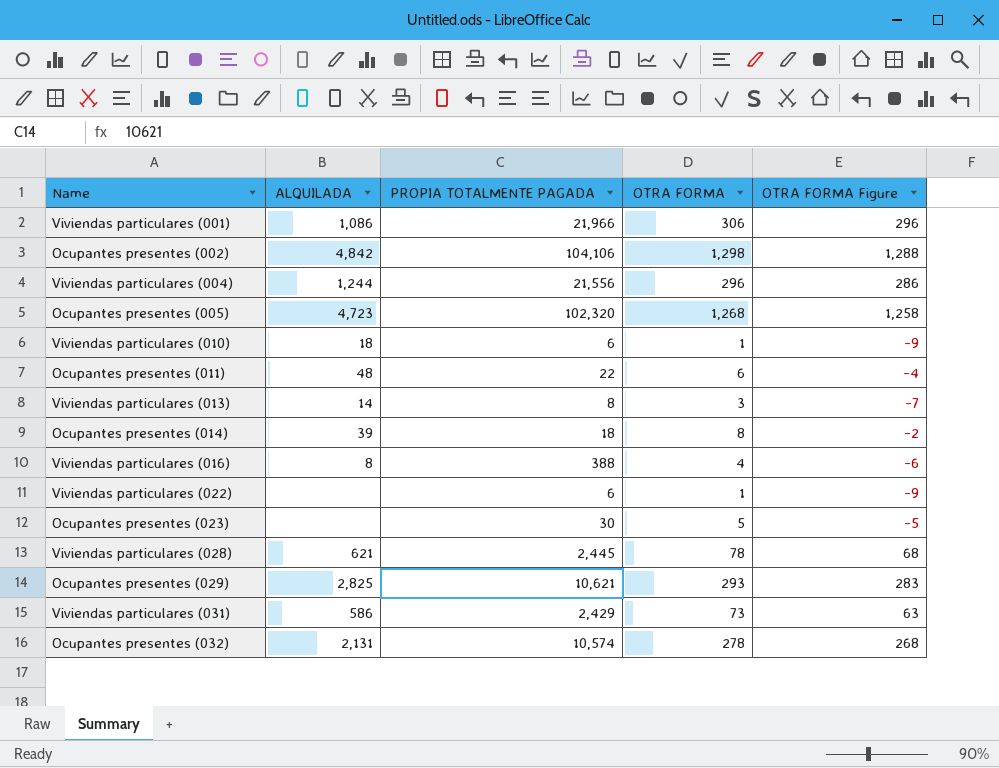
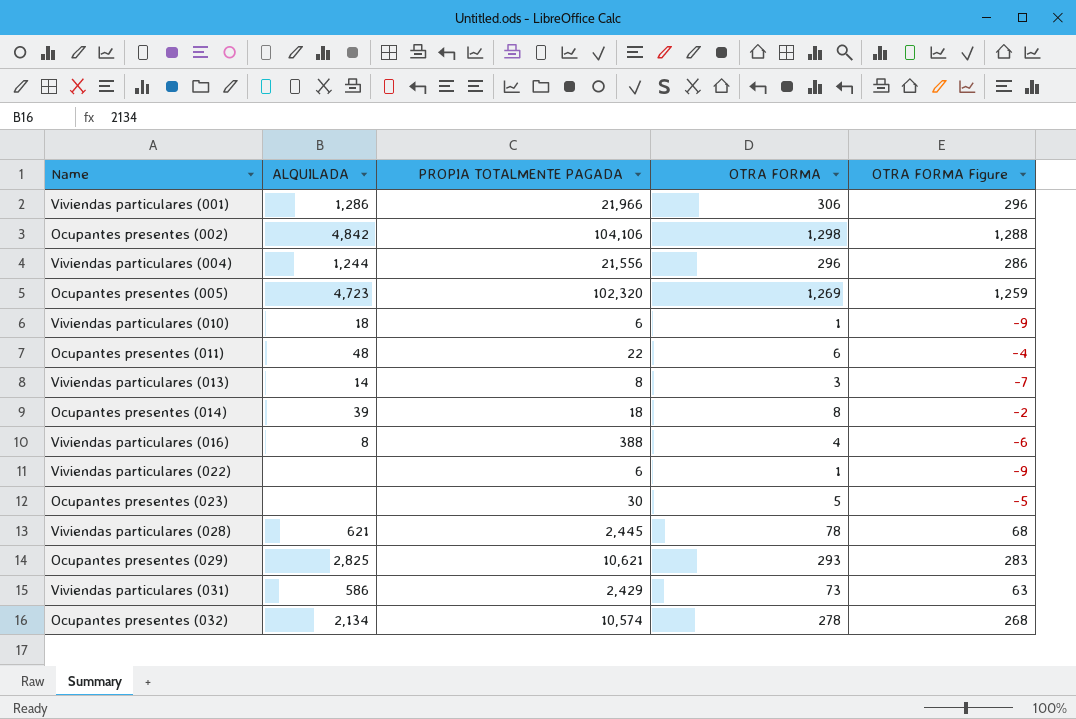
Viviendas particulares (001) | ALQUILADA: 1,086 -> 1,286
Ocupantes presentes (005) | OTRA FORMA: 1,268 -> 1,269
Ocupantes presentes (005) | OTRA FORMA Figure: 1,258 -> 1,259
Ocupantes presentes (032) | ALQUILADA: 2,131 -> 2,134

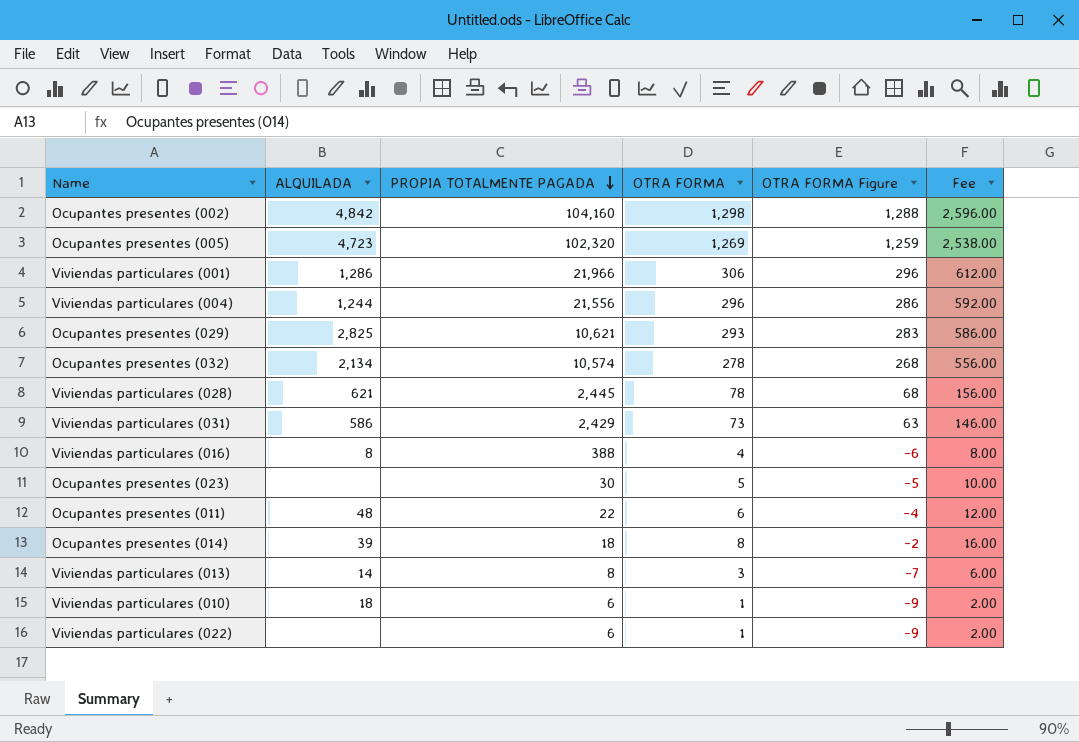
row order: none -> PROPIA TOTALMENTE PAGADA descending
column Fee | formula: none -> [OTRA FORMA] * 2
Ocupantes presentes (002) | PROPIA TOTALMENTE PAGADA: 104,106 -> 104,160

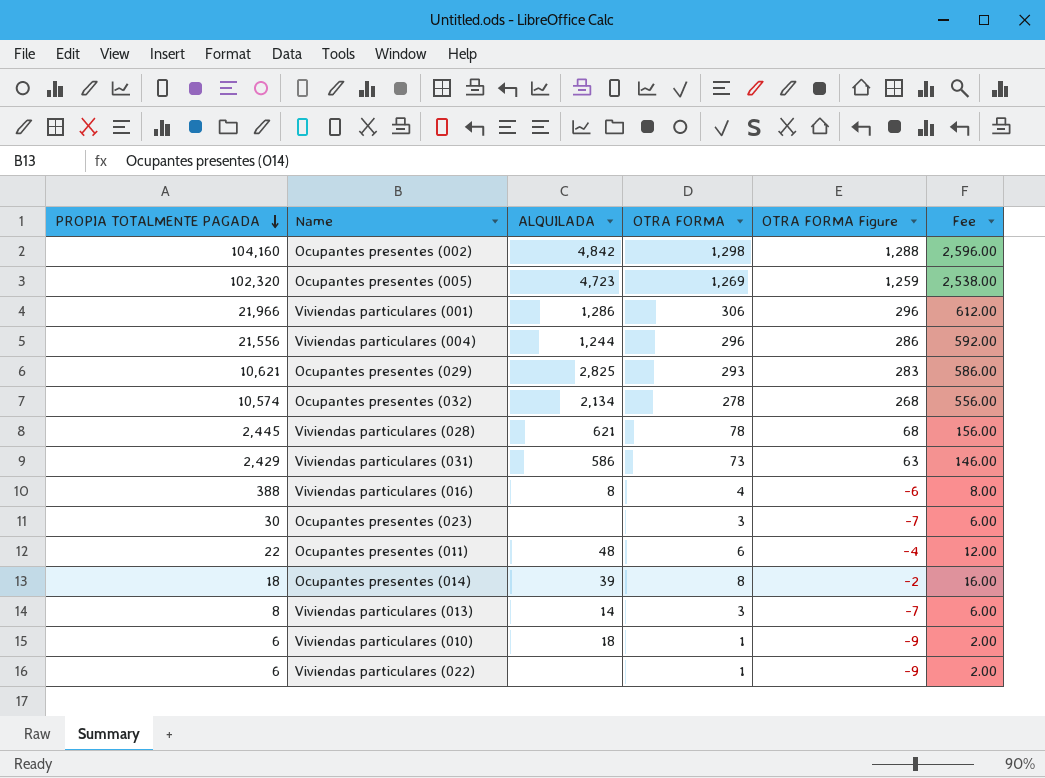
column PROPIA TOTALMENTE PAGADA | position: 3 -> 1
Ocupantes presentes (023) | OTRA FORMA: 5 -> 3
Ocupantes presentes (023) | OTRA FORMA Figure: -5 -> -7
Ocupantes presentes (023) | Fee: 10.00 -> 6.00

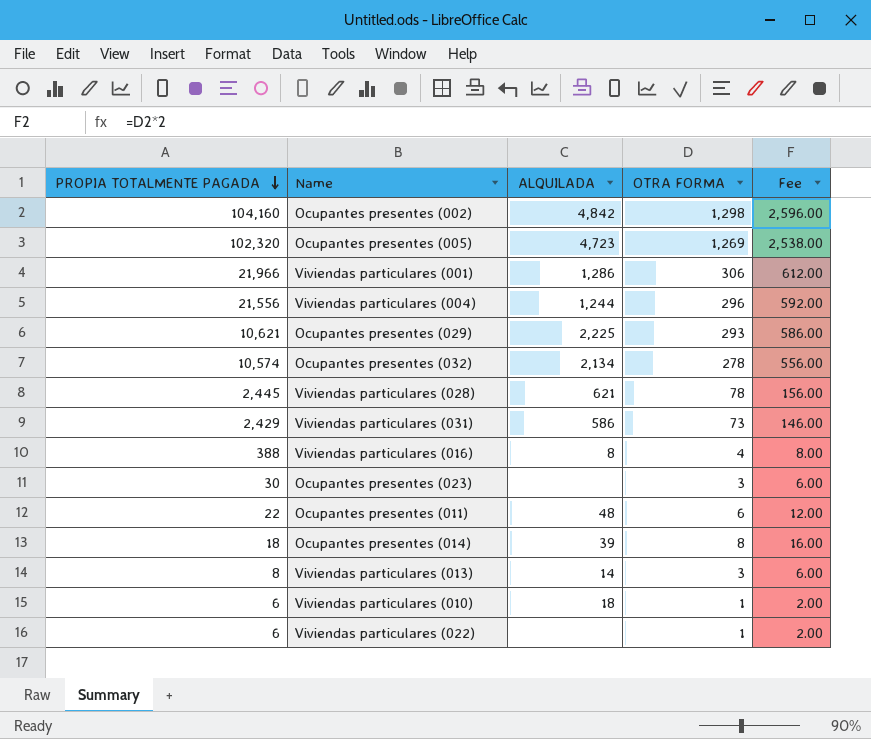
column OTRA FORMA Figure | formula: [OTRA FORMA] - 10 -> none
Ocupantes presentes (029) | ALQUILADA: 2,825 -> 2,225

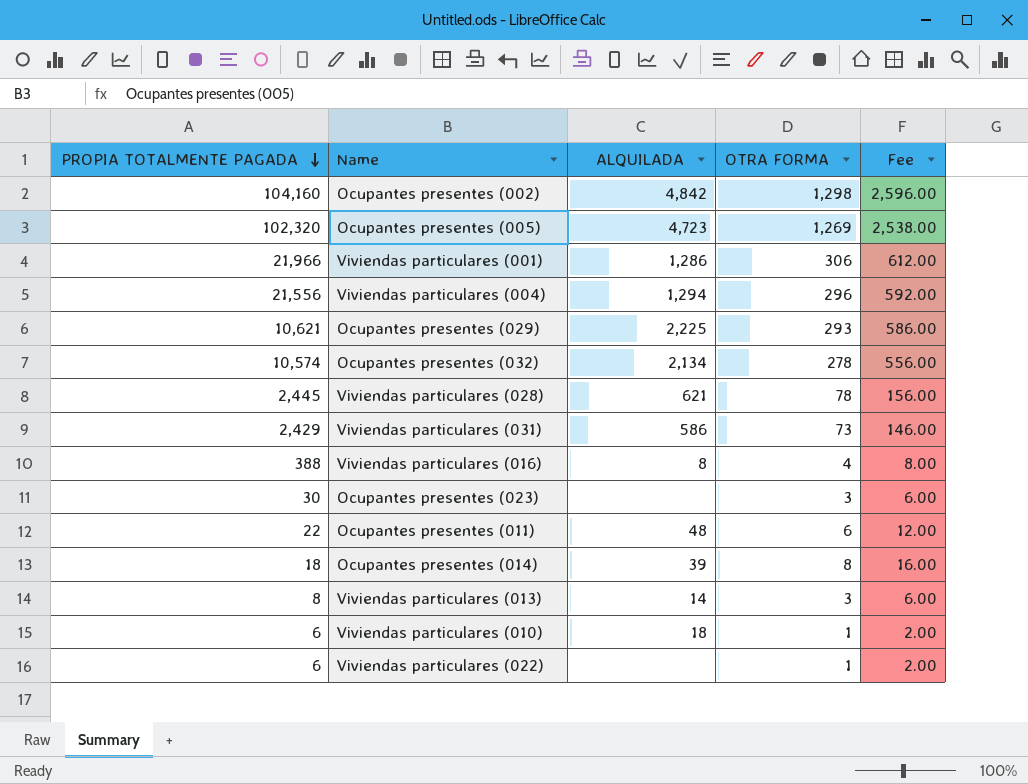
Viviendas particulares (004) | ALQUILADA: 1,244 -> 1,294

